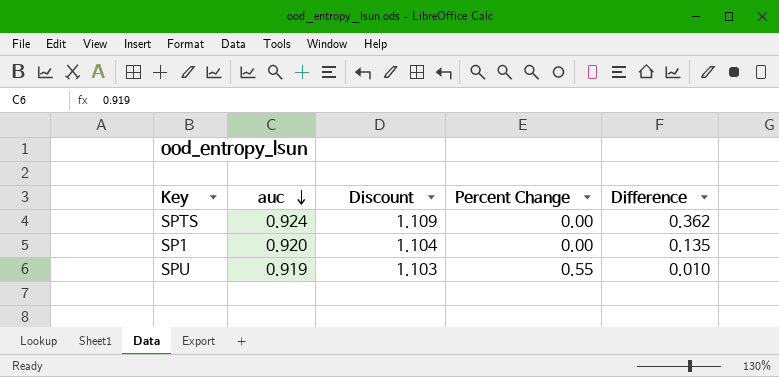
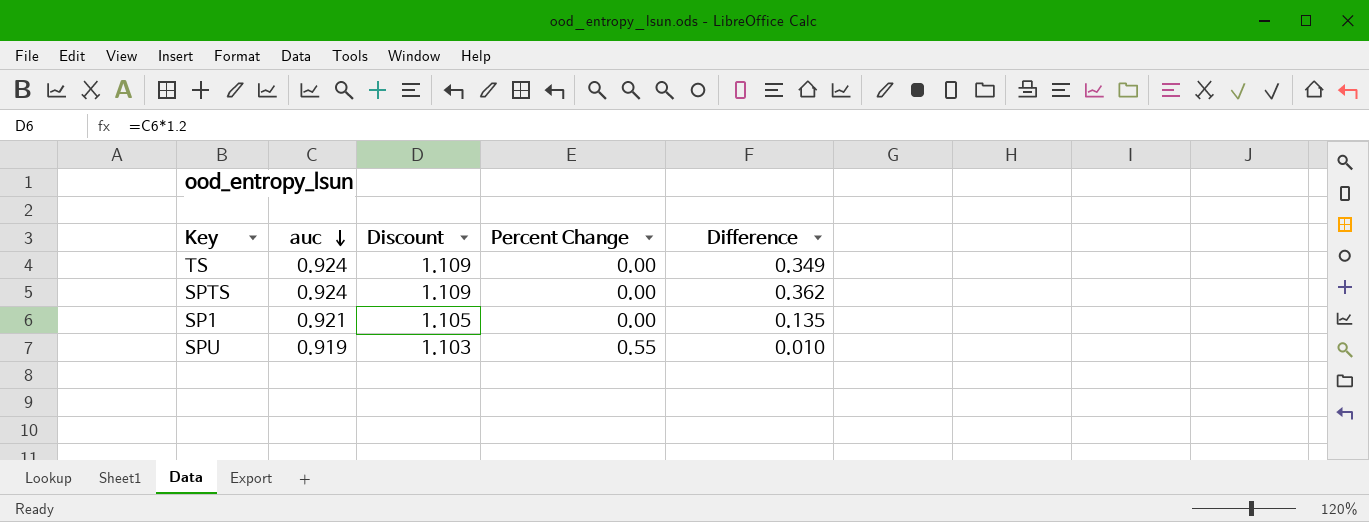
row TS: none -> 0.924 | 1.109 | 0.00 | 0.349
SP1 | auc: 0.920 -> 0.921
SP1 | Discount: 1.104 -> 1.105

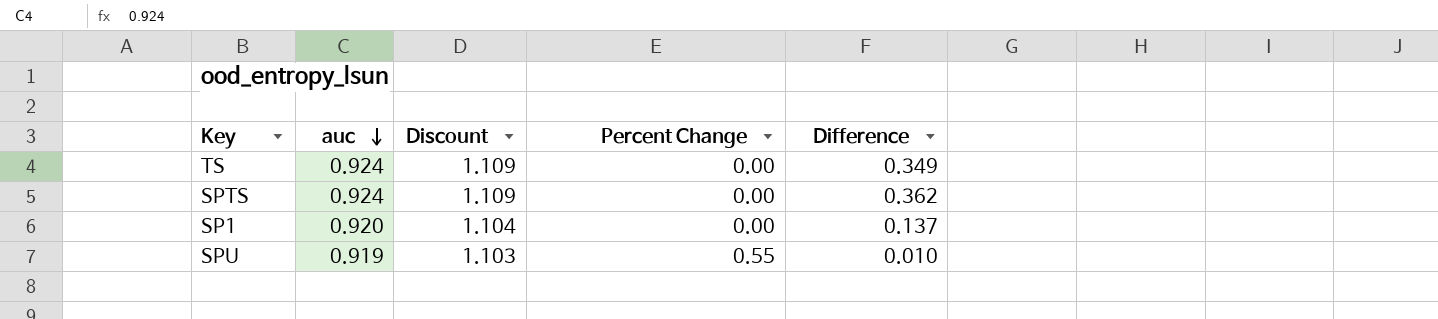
SP1 | auc: 0.921 -> 0.920
SP1 | Discount: 1.105 -> 1.104
SP1 | Difference: 0.135 -> 0.137

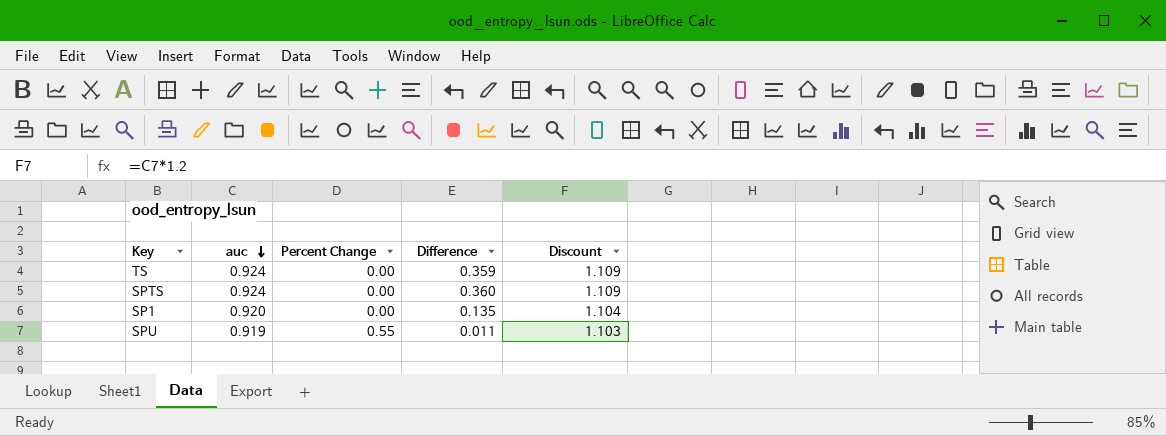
column Discount | position: 3 -> 5
TS | Difference: 0.349 -> 0.359
SPTS | Difference: 0.362 -> 0.360
SP1 | Difference: 0.137 -> 0.135
SPU | Difference: 0.010 -> 0.011

